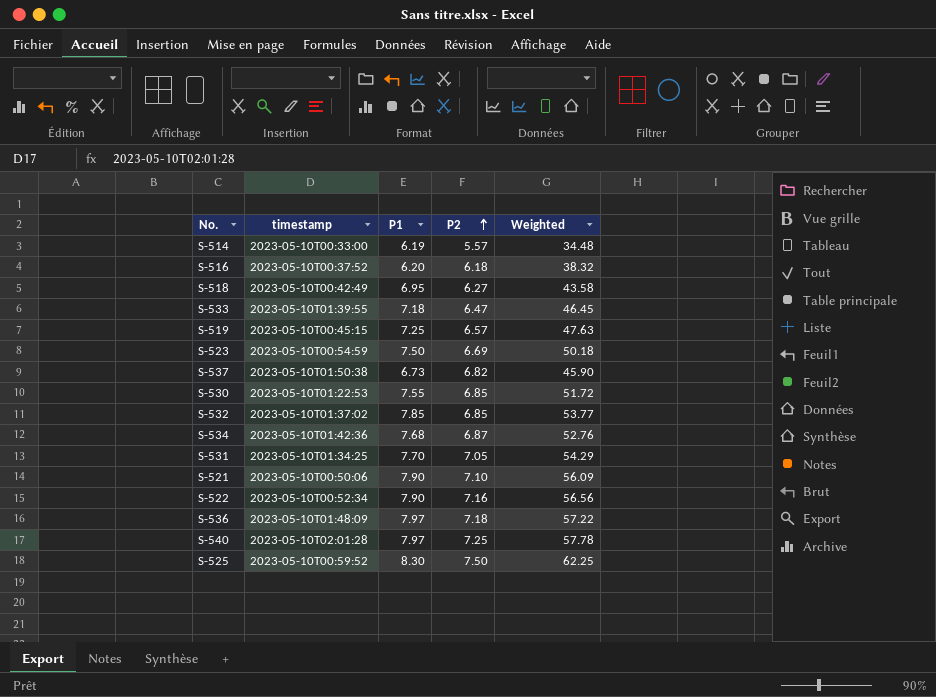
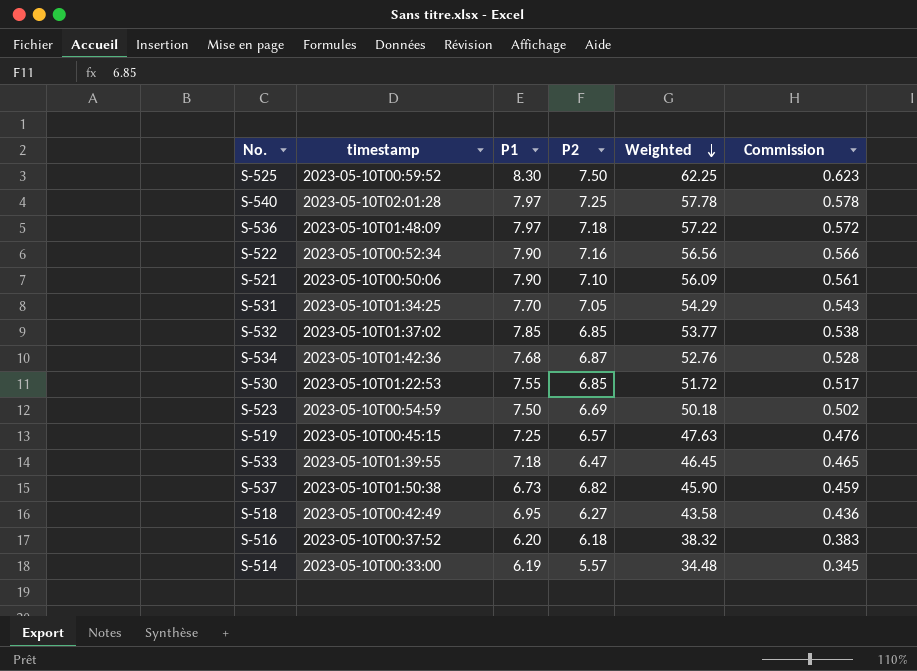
row order: P2 ascending -> Weighted descending
column Commission | formula: none -> [Weighted] * 0.01

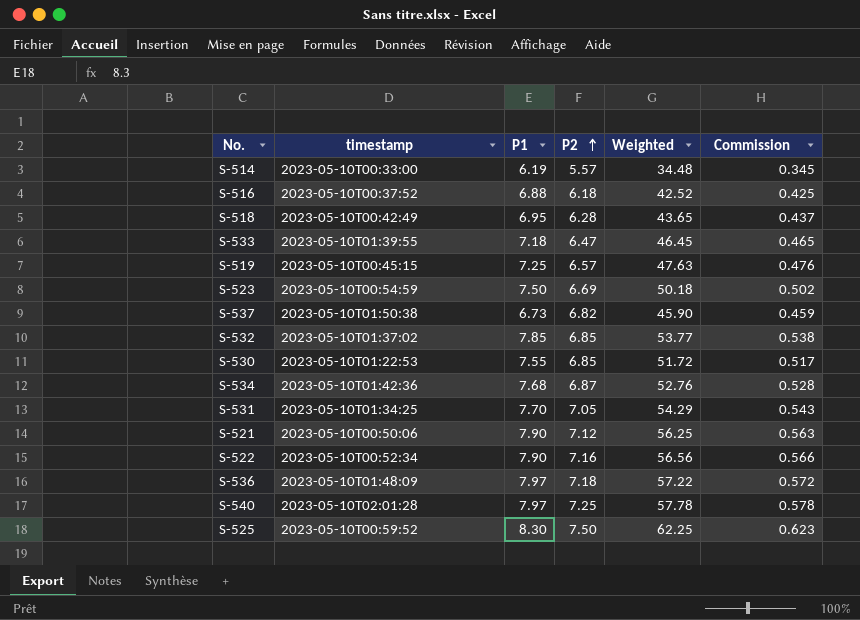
row order: Weighted descending -> P2 ascending
S-516 | P1: 6.20 -> 6.88
S-516 | Weighted: 38.32 -> 42.52
S-516 | Commission: 0.383 -> 0.425
S-518 | P2: 6.27 -> 6.28
S-518 | Weighted: 43.58 -> 43.65
S-518 | Commission: 0.436 -> 0.437
S-521 | P2: 7.10 -> 7.12
S-521 | Weighted: 56.09 -> 56.25
S-521 | Commission: 0.561 -> 0.563

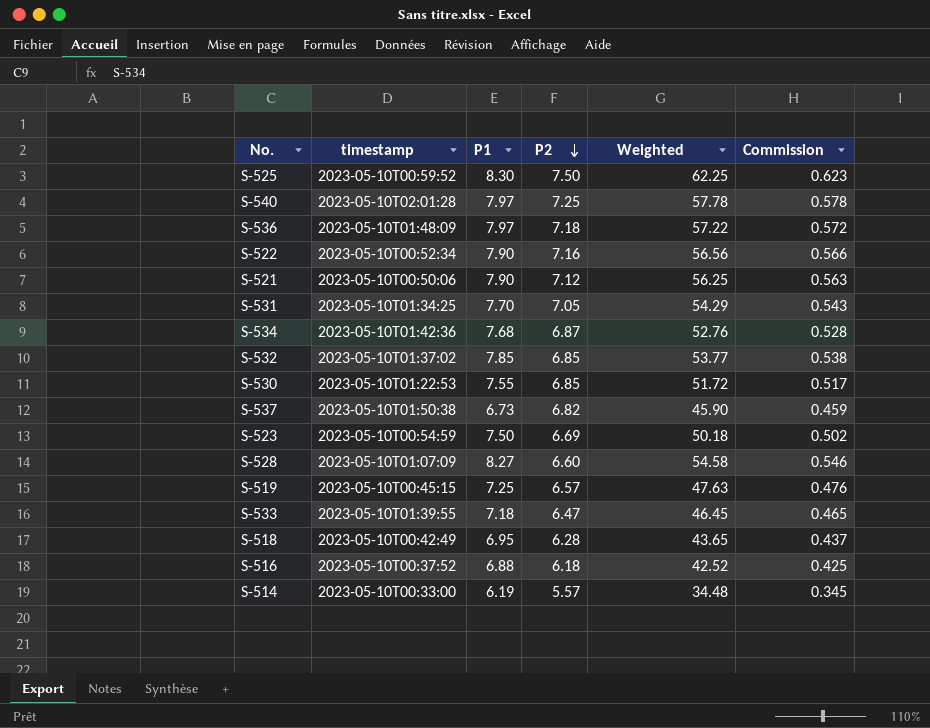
row order: P2 ascending -> P2 descending
row S-528: none -> 2023-05-10T01:07:09 | 8.27 | 6.60 | 54.58 | 0.546

